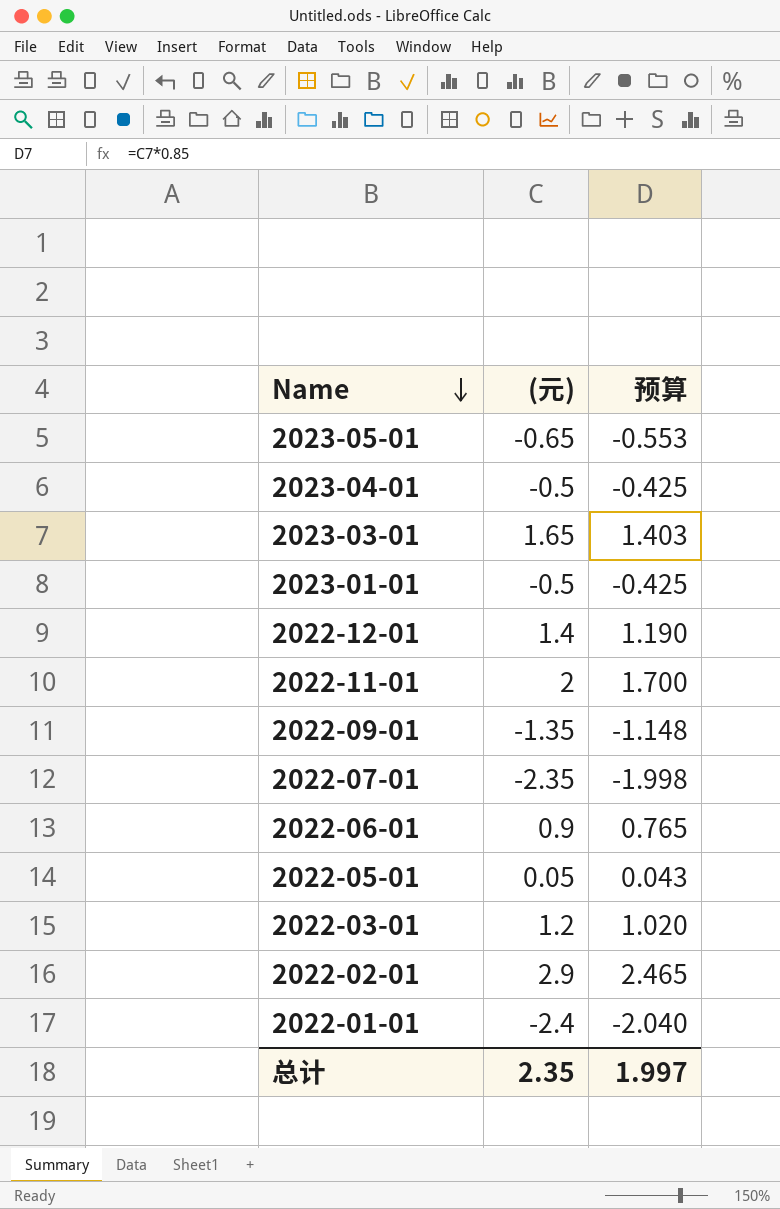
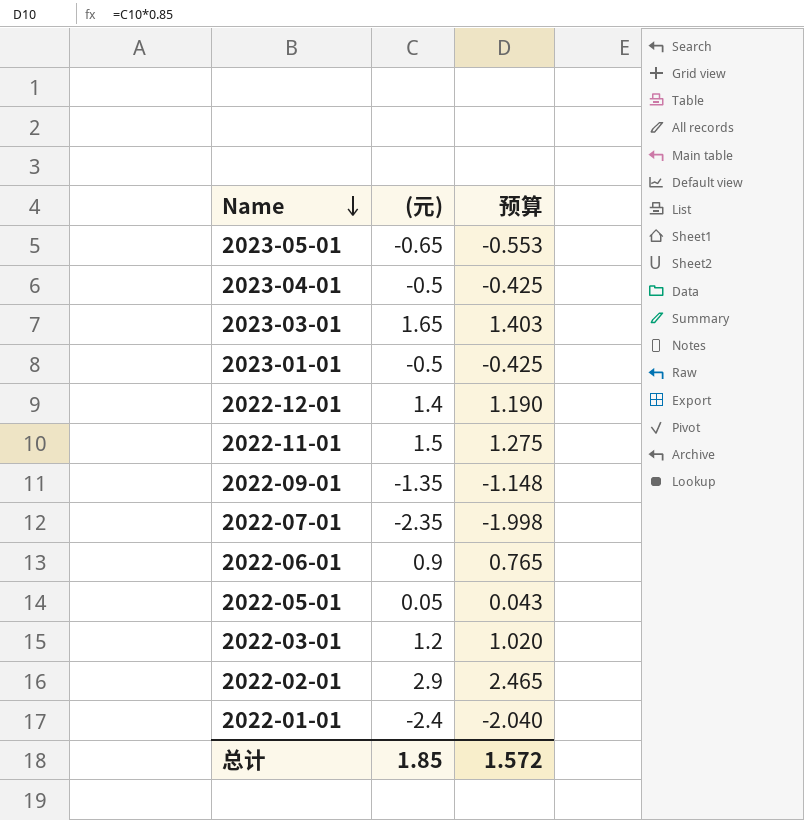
2022-11-01 | (元): 2 -> 1.5
2022-11-01 | 预算: 1.700 -> 1.275
总计 | (元): 2.35 -> 1.85
总计 | 预算: 1.997 -> 1.572

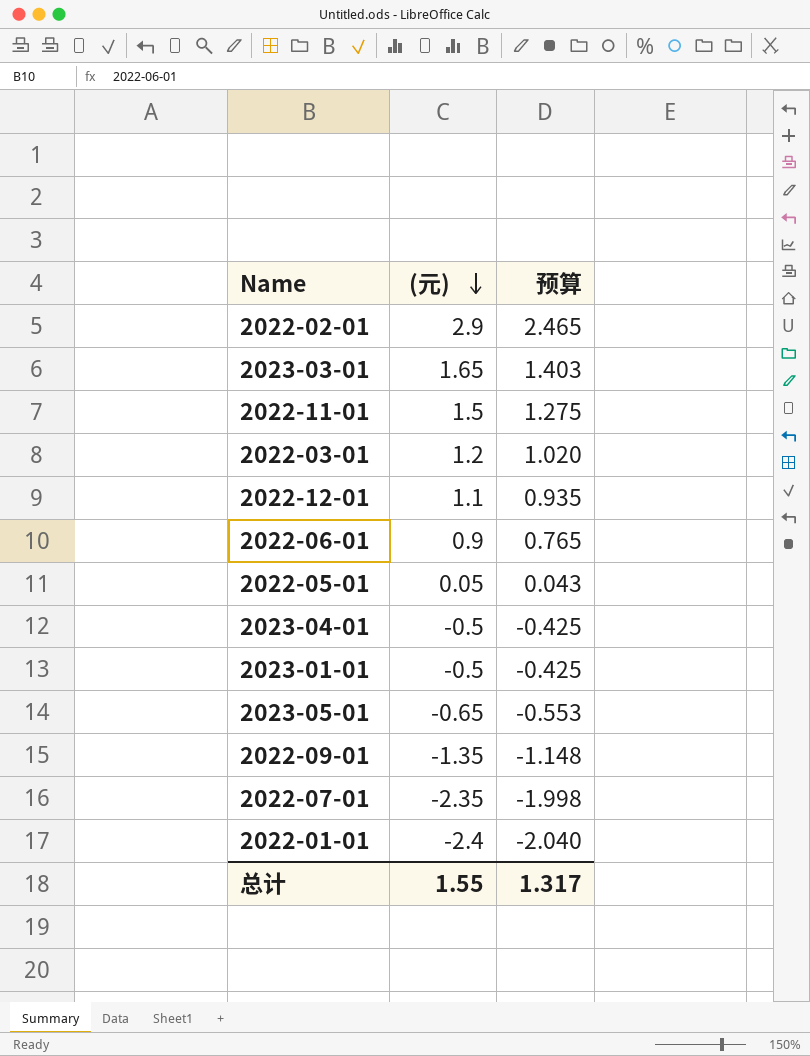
row order: Name descending -> (元) descending
2022-12-01 | (元): 1.4 -> 1.1
2022-12-01 | 预算: 1.190 -> 0.935
总计 | (元): 1.85 -> 1.55
总计 | 预算: 1.572 -> 1.317

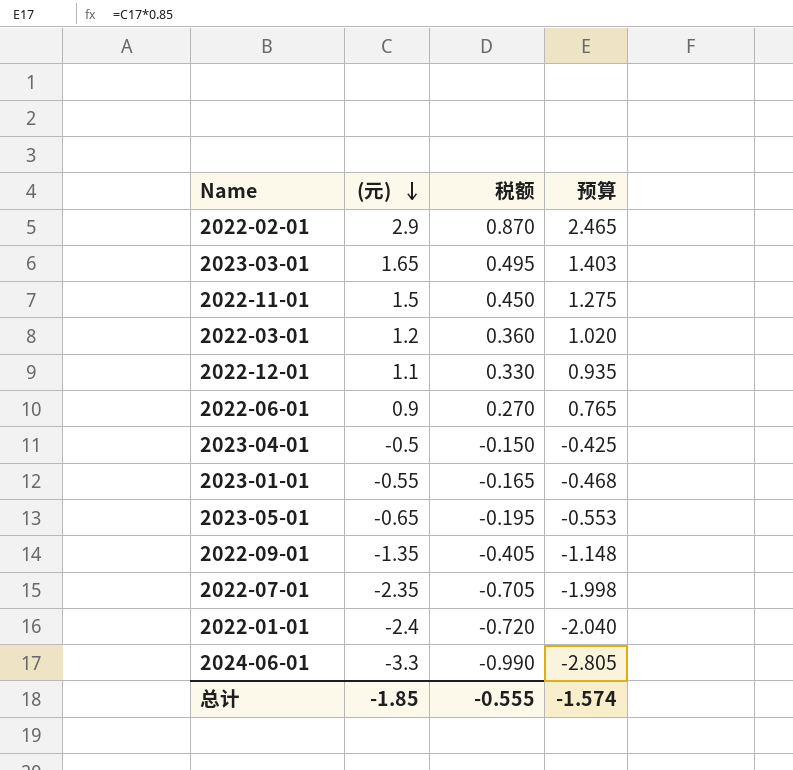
column 税额 | formula: none -> [(元)] * 0.3
row 2022-05-01: 0.05 | 0.043 -> none
2023-01-01 | (元): -0.5 -> -0.55
2023-01-01 | 预算: -0.425 -> -0.468
row 2024-06-01: none -> -3.3 | -0.990 | -2.805
总计 | (元): 1.55 -> -1.85
总计 | 预算: 1.317 -> -1.574

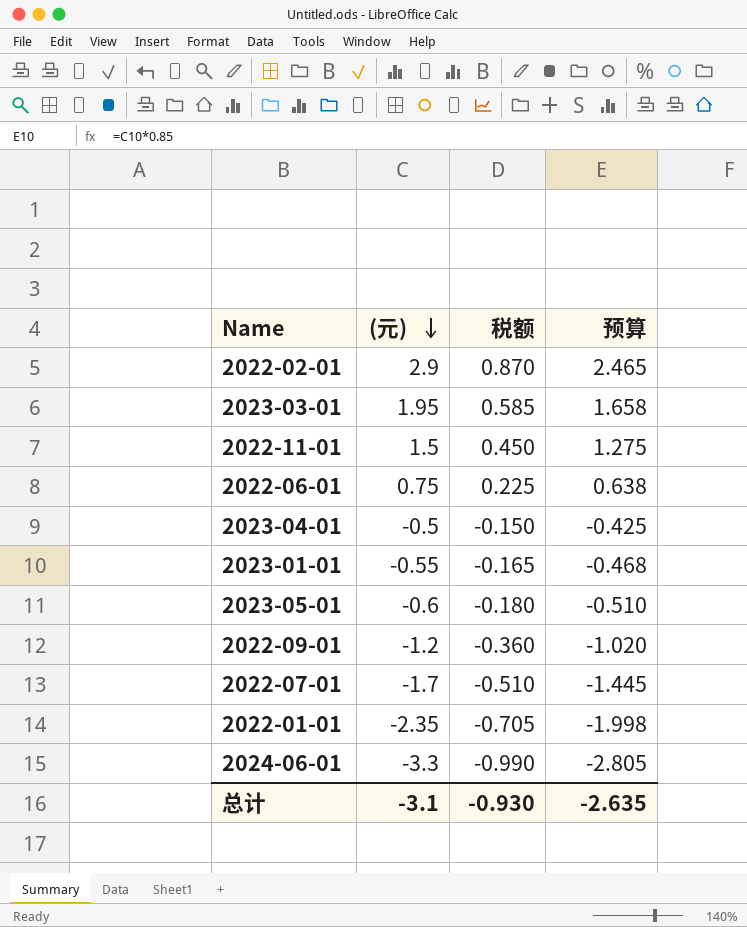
row 2022-03-01: 1.2 | 0.360 | 1.020 -> none
row 2022-12-01: 1.1 | 0.330 | 0.935 -> none
2023-03-01 | (元): 1.65 -> 1.95
2023-03-01 | 税额: 0.495 -> 0.585
2023-03-01 | 预算: 1.403 -> 1.658
2022-06-01 | (元): 0.9 -> 0.75
2022-06-01 | 税额: 0.270 -> 0.225
2022-06-01 | 预算: 0.765 -> 0.638
2023-05-01 | (元): -0.65 -> -0.6
2023-05-01 | 税额: -0.195 -> -0.180
2023-05-01 | 预算: -0.553 -> -0.510
2022-09-01 | (元): -1.35 -> -1.2
2022-09-01 | 税额: -0.405 -> -0.360
2022-09-01 | 预算: -1.148 -> -1.020
2022-07-01 | (元): -2.35 -> -1.7
2022-07-01 | 税额: -0.705 -> -0.510
2022-07-01 | 预算: -1.998 -> -1.445
2022-01-01 | (元): -2.4 -> -2.35
2022-01-01 | 税额: -0.720 -> -0.705
2022-01-01 | 预算: -2.040 -> -1.998
总计 | (元): -1.85 -> -3.1
总计 | 税额: -0.555 -> -0.930
总计 | 预算: -1.574 -> -2.635

